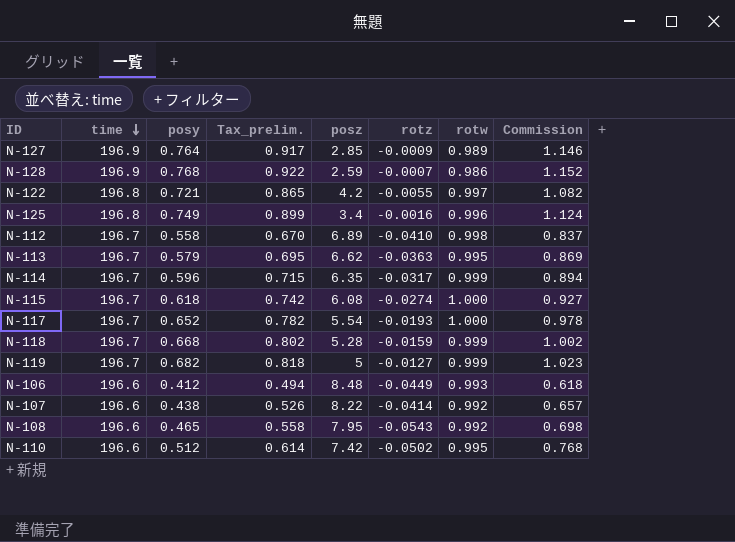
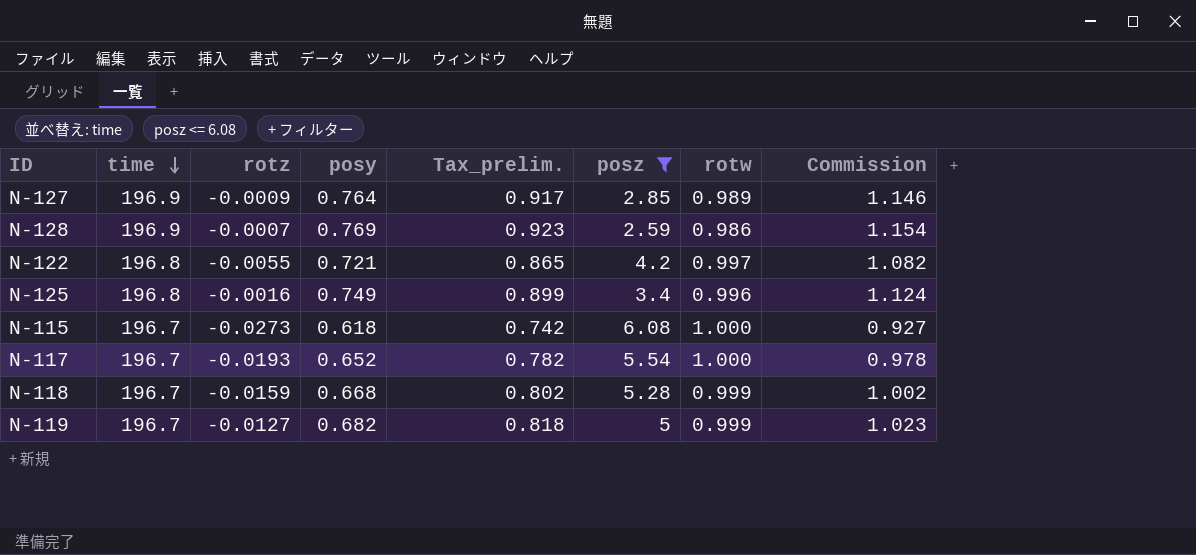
filter: none -> posz <= 6.08
column rotz | position: 6 -> 3
N-128 | posy: 0.768 -> 0.769
N-128 | Tax_prelim.: 0.922 -> 0.923
N-128 | Commission: 1.152 -> 1.154
N-115 | rotz: -0.0274 -> -0.0273

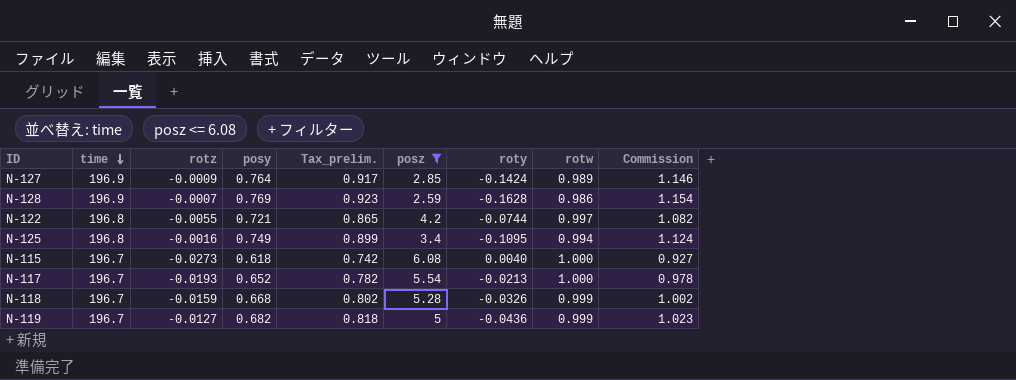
column roty | position: none -> 7
N-125 | rotw: 0.996 -> 0.994

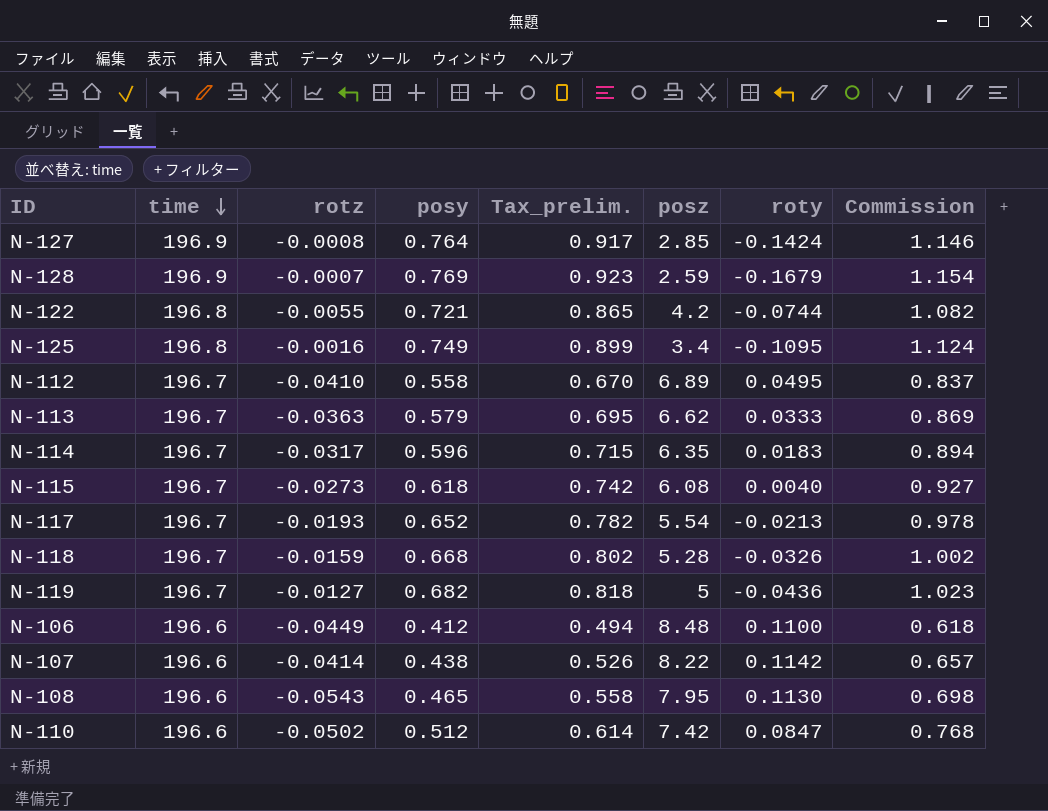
filter: posz <= 6.08 -> none
column rotw | position: 8 -> none
N-127 | rotz: -0.0009 -> -0.0008
N-128 | roty: -0.1628 -> -0.1679

